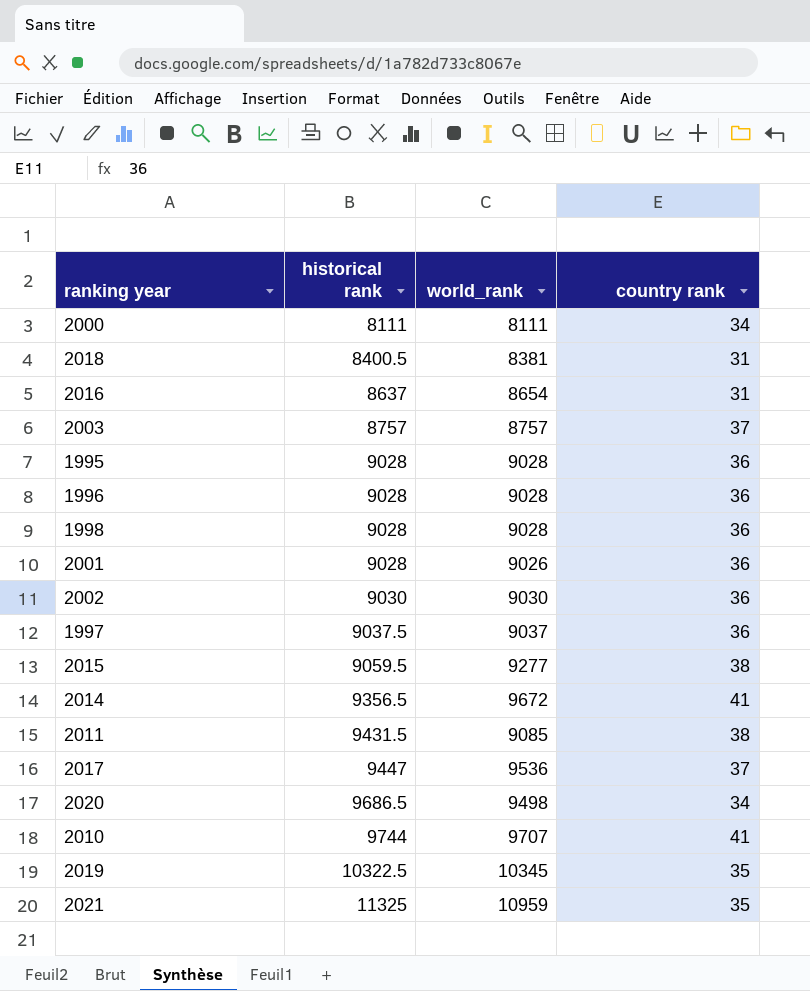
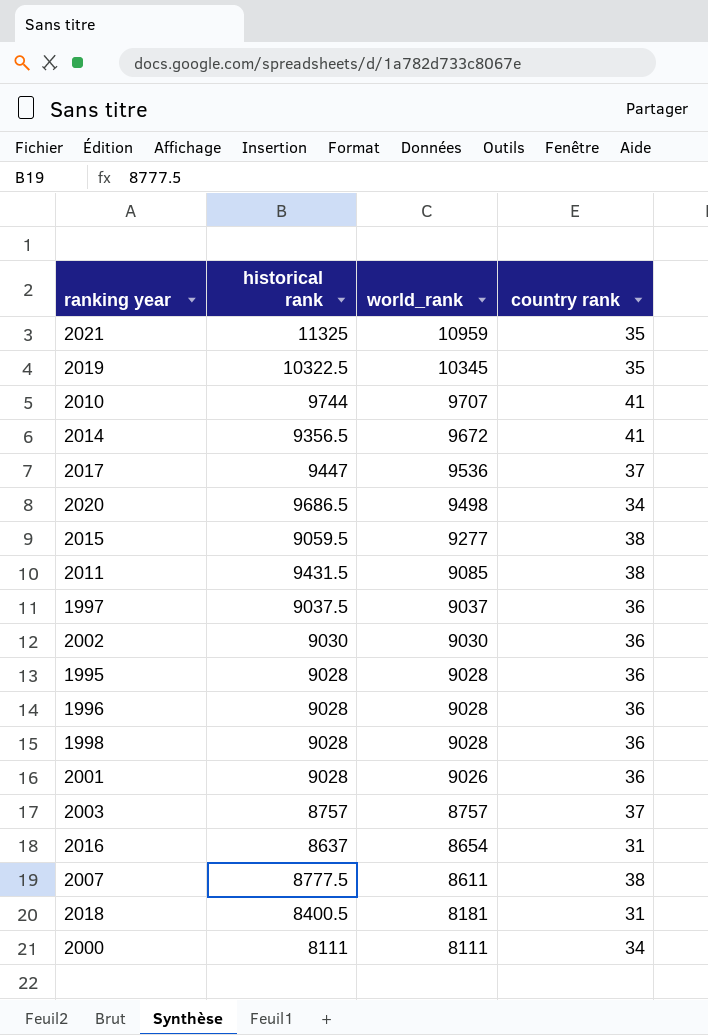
row order: historical rank ascending -> world_rank descending
row 2007: none -> 8777.5 | 8611 | 38
2018 | world_rank: 8381 -> 8181

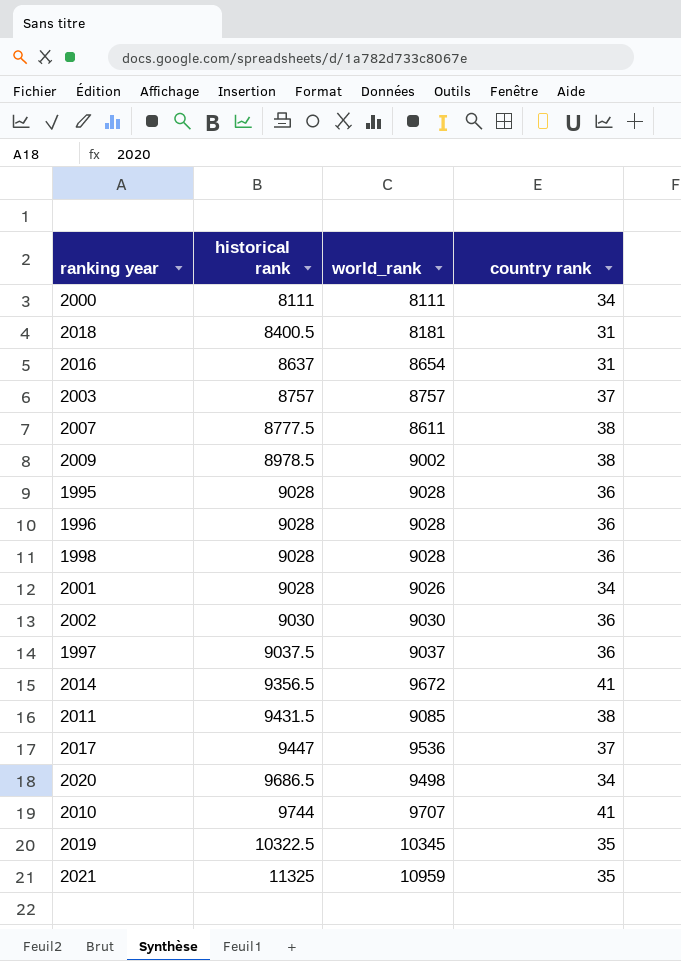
row order: world_rank descending -> historical rank ascending
row 2015: 9059.5 | 9277 | 38 -> none
row 2009: none -> 8978.5 | 9002 | 38
2001 | country rank: 36 -> 34

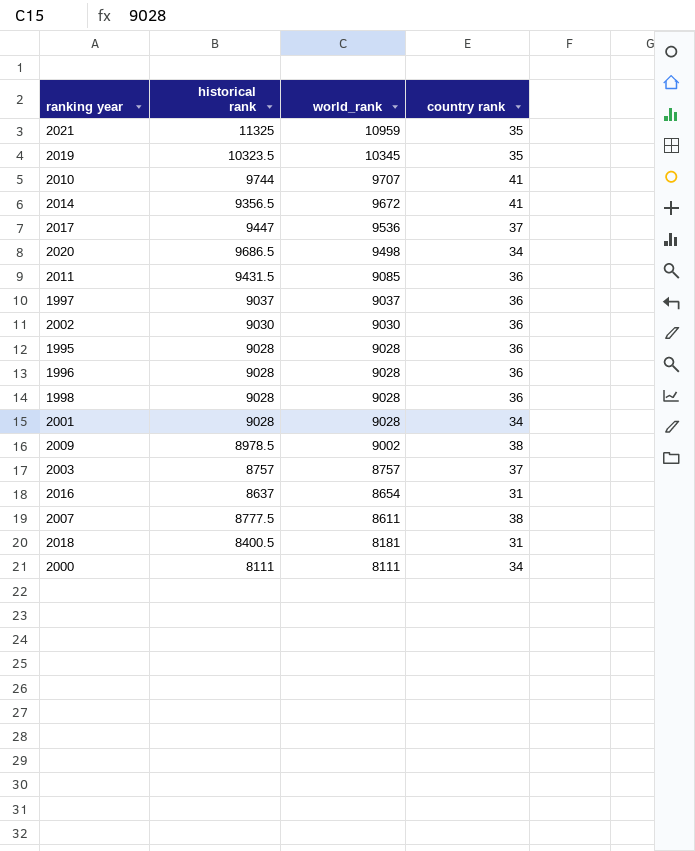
row order: historical rank ascending -> world_rank descending
2019 | historical rank: 10322.5 -> 10323.5
2011 | country rank: 38 -> 36
1997 | historical rank: 9037.5 -> 9037
2001 | world_rank: 9026 -> 9028

